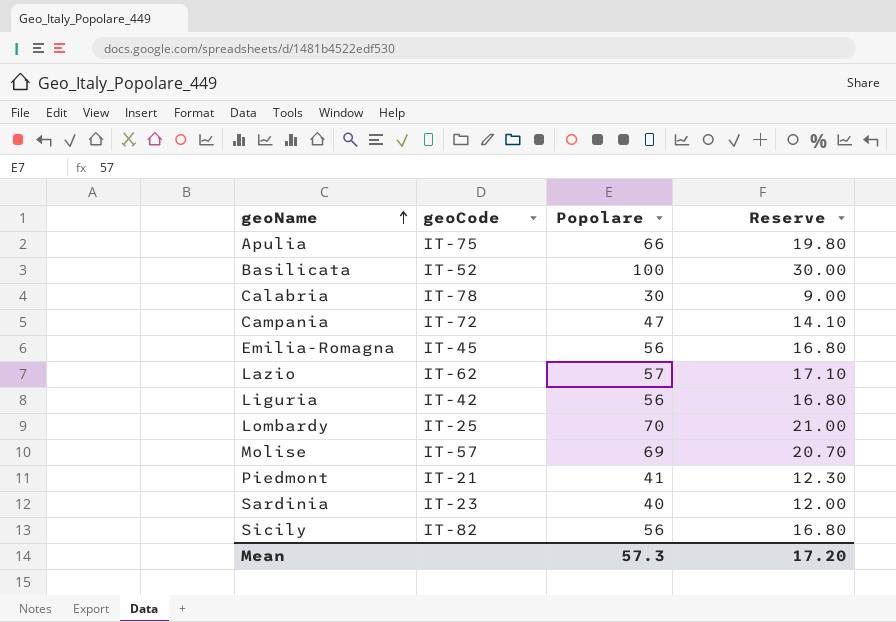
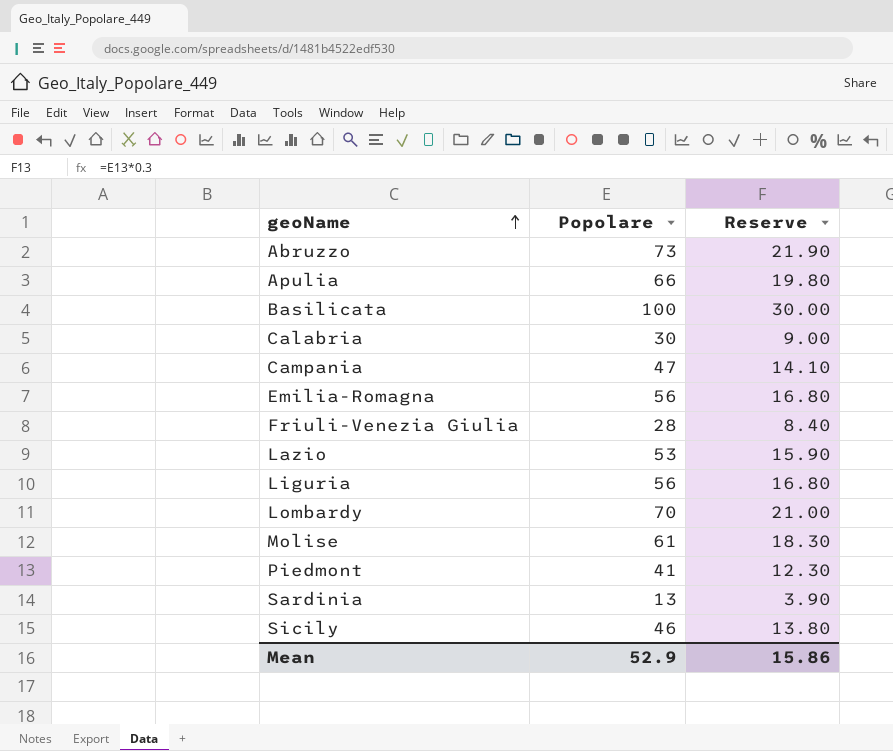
column geoCode | position: 2 -> none
row Abruzzo: none -> 73 | 21.90
row Friuli-Venezia Giulia: none -> 28 | 8.40
Lazio | Popolare: 57 -> 53
Lazio | Reserve: 17.10 -> 15.90
Molise | Popolare: 69 -> 61
Molise | Reserve: 20.70 -> 18.30
Sardinia | Popolare: 40 -> 13
Sardinia | Reserve: 12.00 -> 3.90
Sicily | Popolare: 56 -> 46
Sicily | Reserve: 16.80 -> 13.80
Mean | Popolare: 57.3 -> 52.9
Mean | Reserve: 17.20 -> 15.86

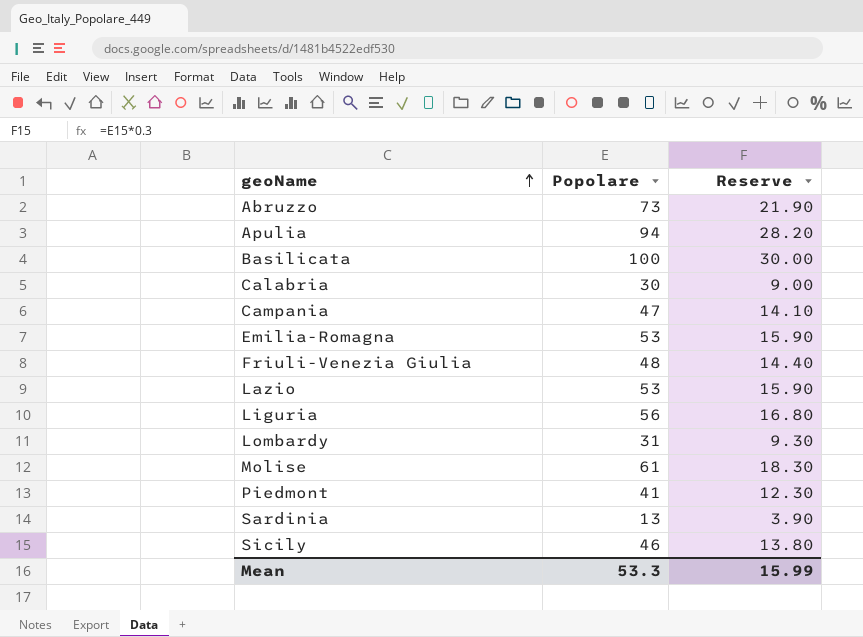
Apulia | Popolare: 66 -> 94
Apulia | Reserve: 19.80 -> 28.20
Emilia-Romagna | Popolare: 56 -> 53
Emilia-Romagna | Reserve: 16.80 -> 15.90
Friuli-Venezia Giulia | Popolare: 28 -> 48
Friuli-Venezia Giulia | Reserve: 8.40 -> 14.40
Lombardy | Popolare: 70 -> 31
Lombardy | Reserve: 21.00 -> 9.30
Mean | Popolare: 52.9 -> 53.3
Mean | Reserve: 15.86 -> 15.99

